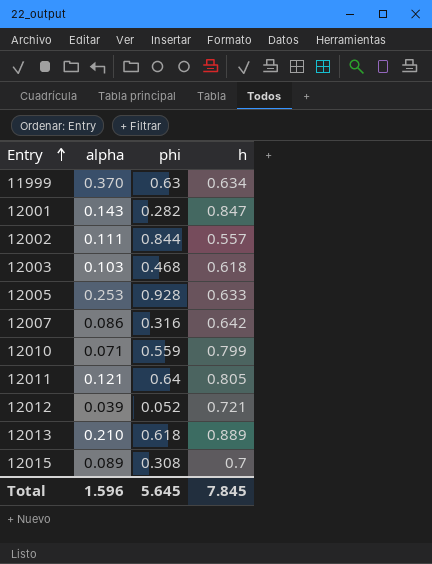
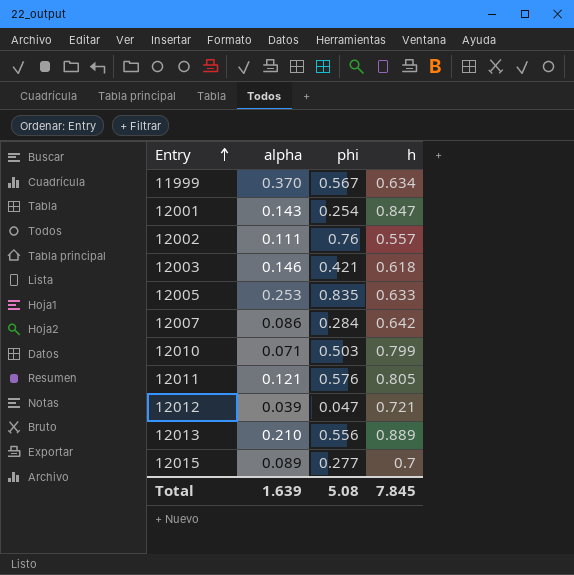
11999 | phi: 0.63 -> 0.567
12001 | phi: 0.282 -> 0.254
12002 | phi: 0.844 -> 0.76
12003 | alpha: 0.103 -> 0.146
12003 | phi: 0.468 -> 0.421
12005 | phi: 0.928 -> 0.835
12007 | phi: 0.316 -> 0.284
12010 | phi: 0.559 -> 0.503
12011 | phi: 0.64 -> 0.576
12012 | phi: 0.052 -> 0.047
12013 | phi: 0.618 -> 0.556
12015 | phi: 0.308 -> 0.277
Total | alpha: 1.596 -> 1.639
Total | phi: 5.645 -> 5.08

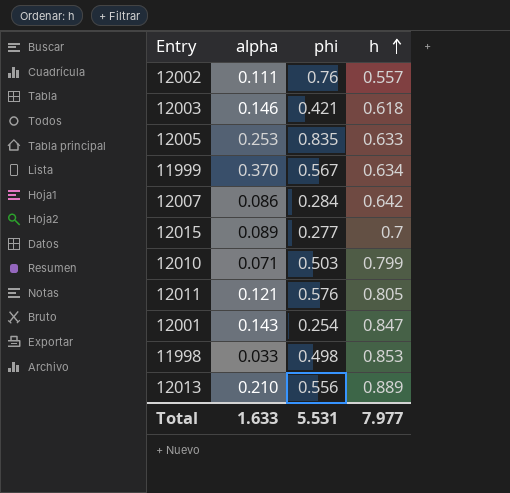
row order: Entry ascending -> h ascending
row 12012: 0.039 | 0.047 | 0.721 -> none
row 11998: none -> 0.033 | 0.498 | 0.853
Total | alpha: 1.639 -> 1.633
Total | phi: 5.08 -> 5.531
Total | h: 7.845 -> 7.977

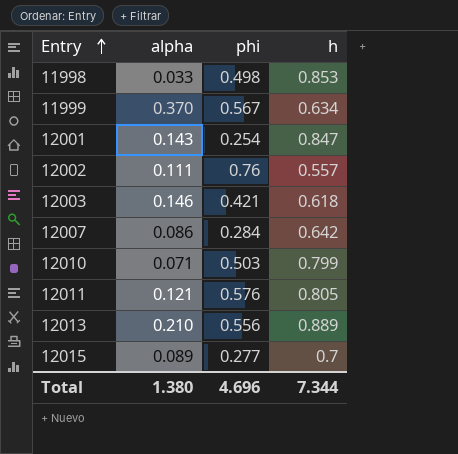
row order: h ascending -> Entry ascending
row 12005: 0.253 | 0.835 | 0.633 -> none
Total | alpha: 1.633 -> 1.380
Total | phi: 5.531 -> 4.696
Total | h: 7.977 -> 7.344

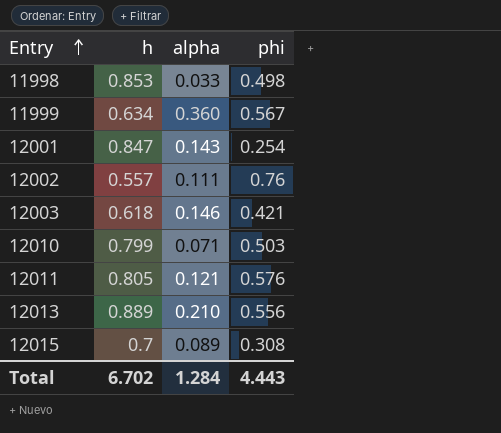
column h | position: 4 -> 2
row 12007: 0.086 | 0.284 | 0.642 -> none
11999 | alpha: 0.370 -> 0.360
12015 | phi: 0.277 -> 0.308
Total | h: 7.344 -> 6.702
Total | alpha: 1.380 -> 1.284
Total | phi: 4.696 -> 4.443

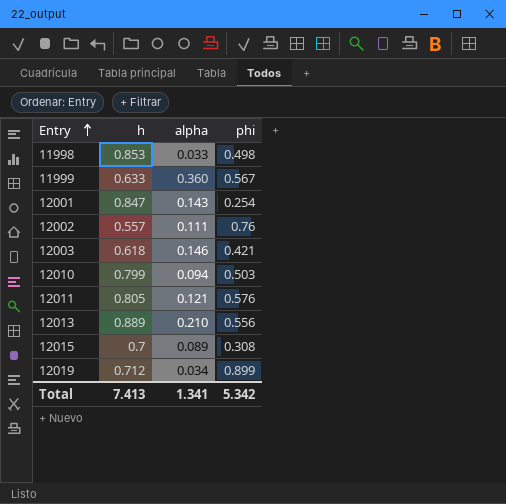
11999 | h: 0.634 -> 0.633
12010 | alpha: 0.071 -> 0.094
row 12019: none -> 0.712 | 0.034 | 0.899
Total | h: 6.702 -> 7.413
Total | alpha: 1.284 -> 1.341
Total | phi: 4.443 -> 5.342

